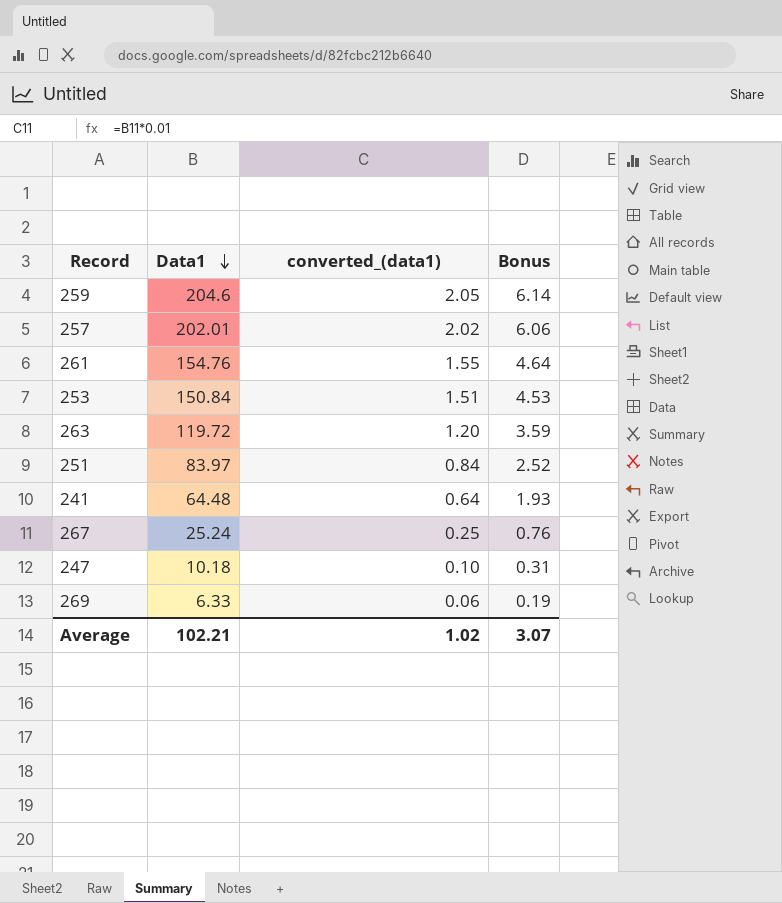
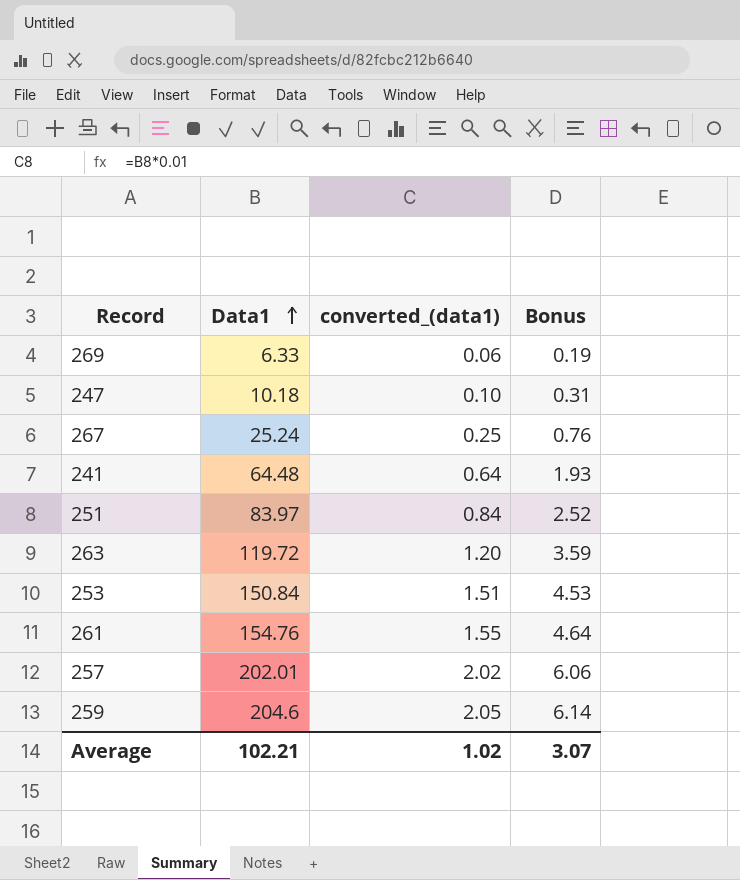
row order: Data1 descending -> Data1 ascending

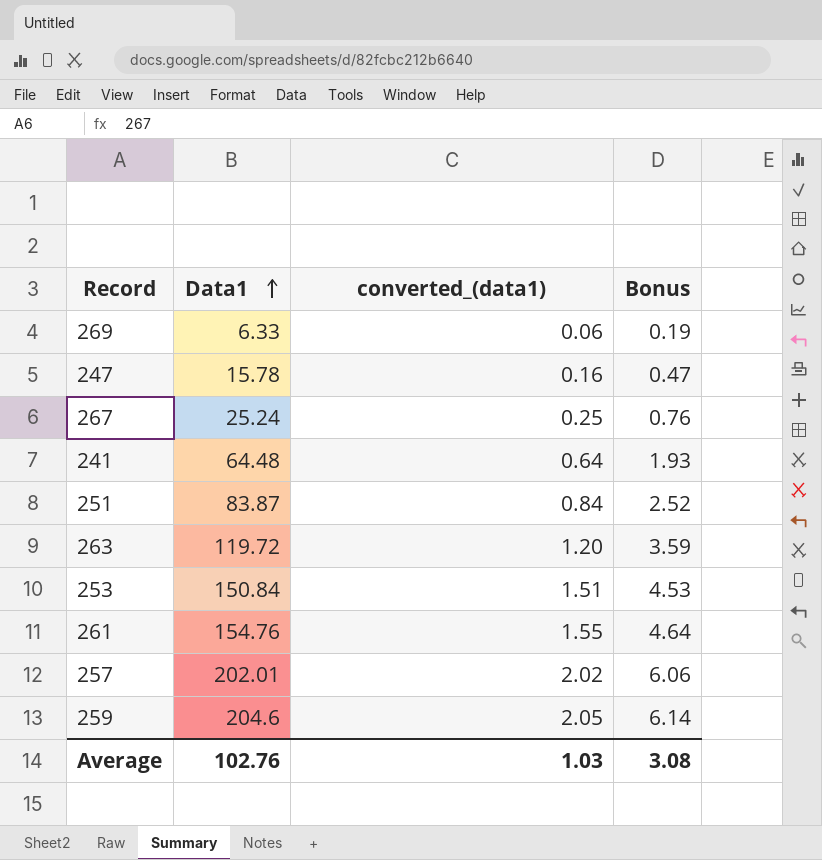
247 | Data1: 10.18 -> 15.78
247 | converted_(data1): 0.10 -> 0.16
247 | Bonus: 0.31 -> 0.47
251 | Data1: 83.97 -> 83.87
Average | Data1: 102.21 -> 102.76
Average | converted_(data1): 1.02 -> 1.03
Average | Bonus: 3.07 -> 3.08

